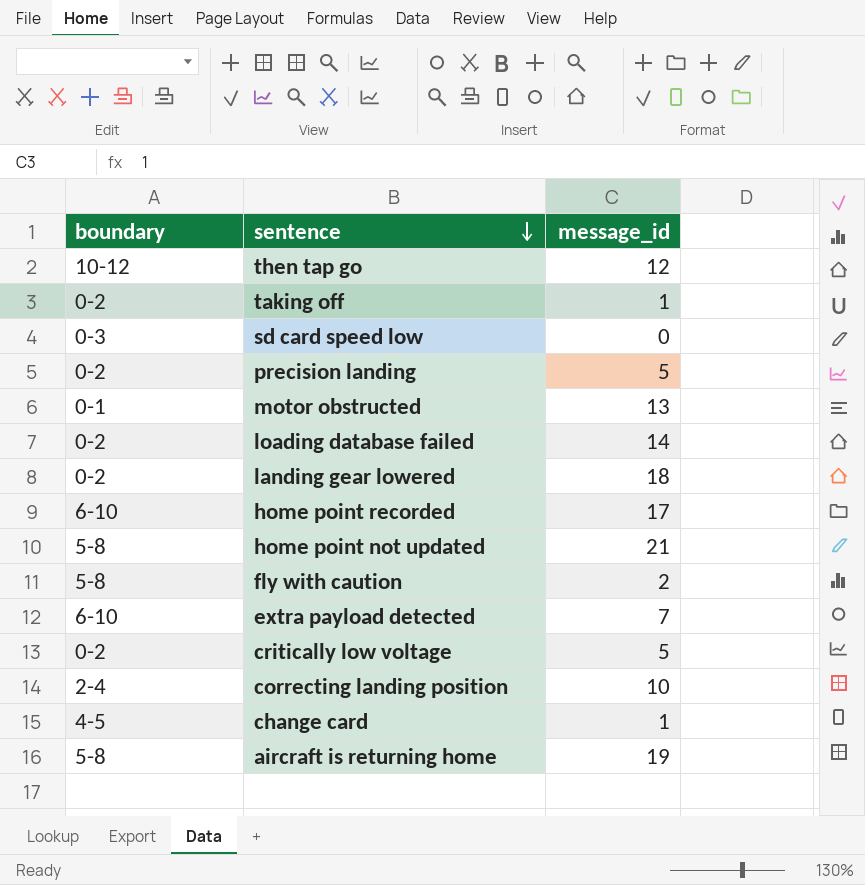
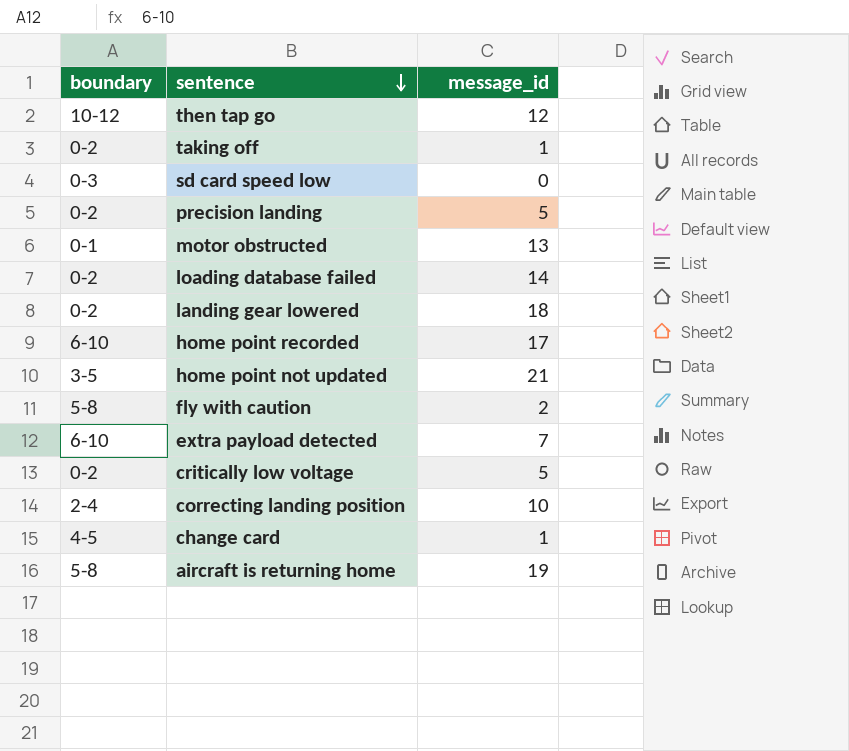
home point not updated | boundary: 5-8 -> 3-5

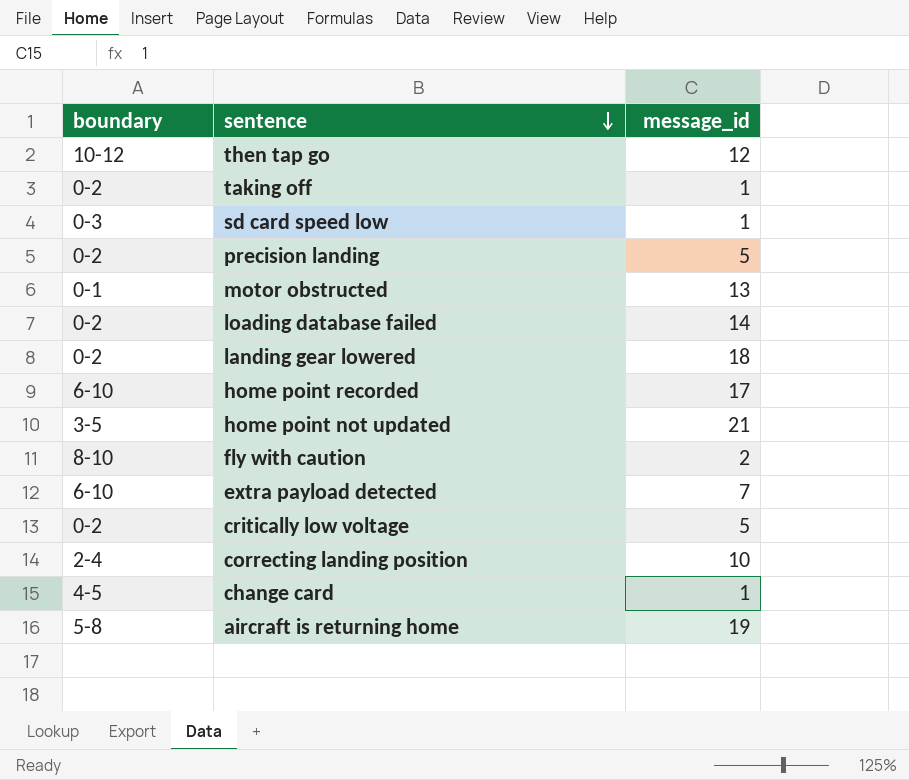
sd card speed low | message_id: 0 -> 1
fly with caution | boundary: 5-8 -> 8-10

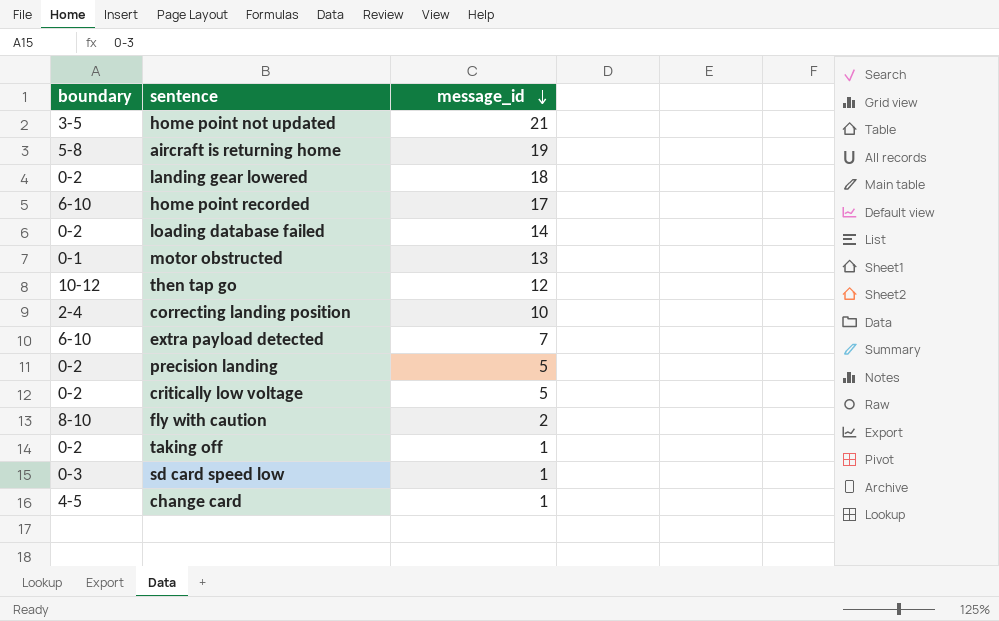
row order: sentence descending -> message_id descending

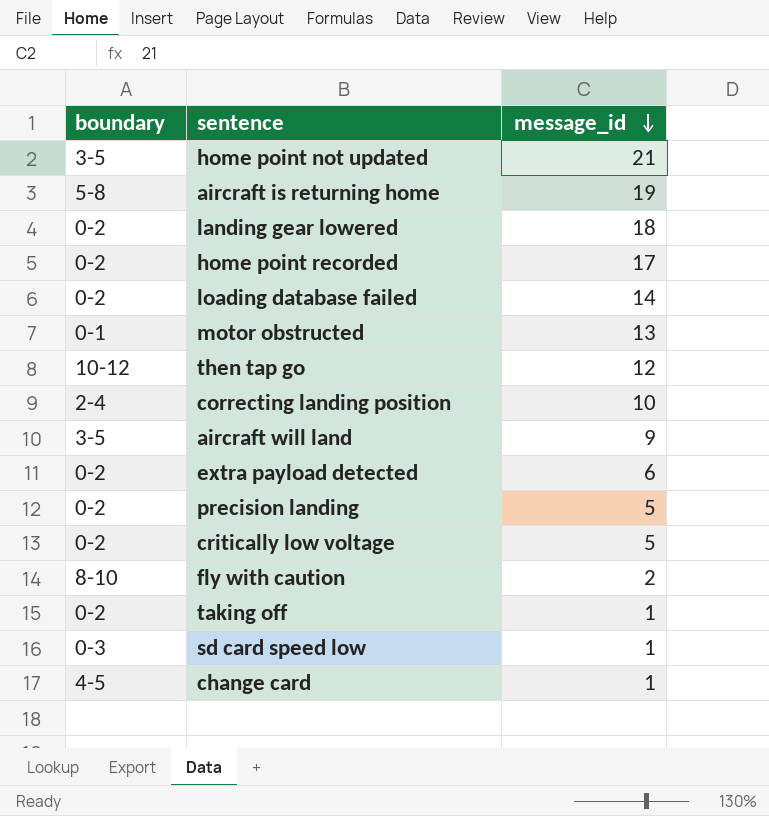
home point recorded | boundary: 6-10 -> 0-2
row aircraft will land: none -> 3-5 | 9
extra payload detected | boundary: 6-10 -> 0-2
extra payload detected | message_id: 7 -> 6

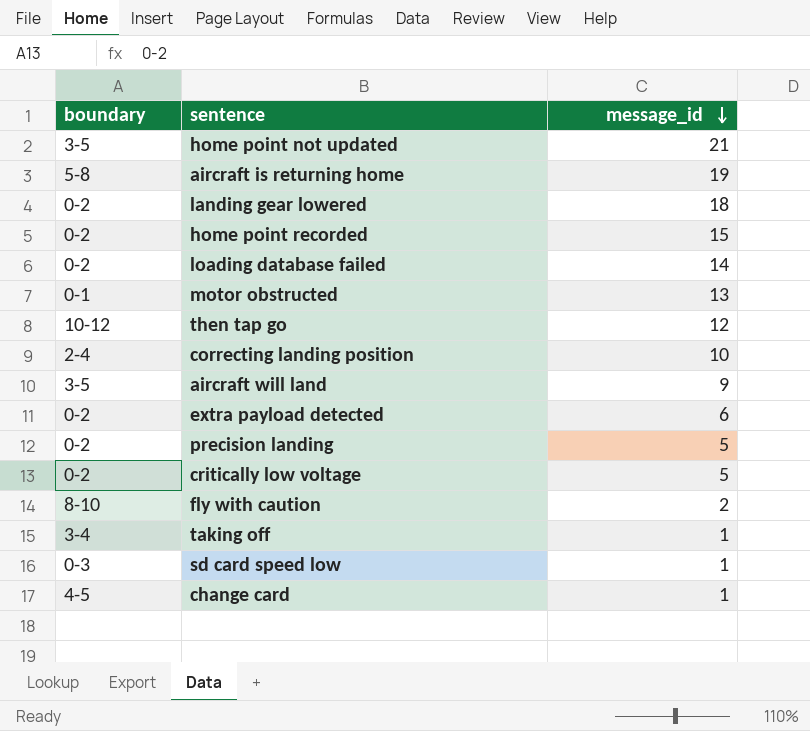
home point recorded | message_id: 17 -> 15
taking off | boundary: 0-2 -> 3-4

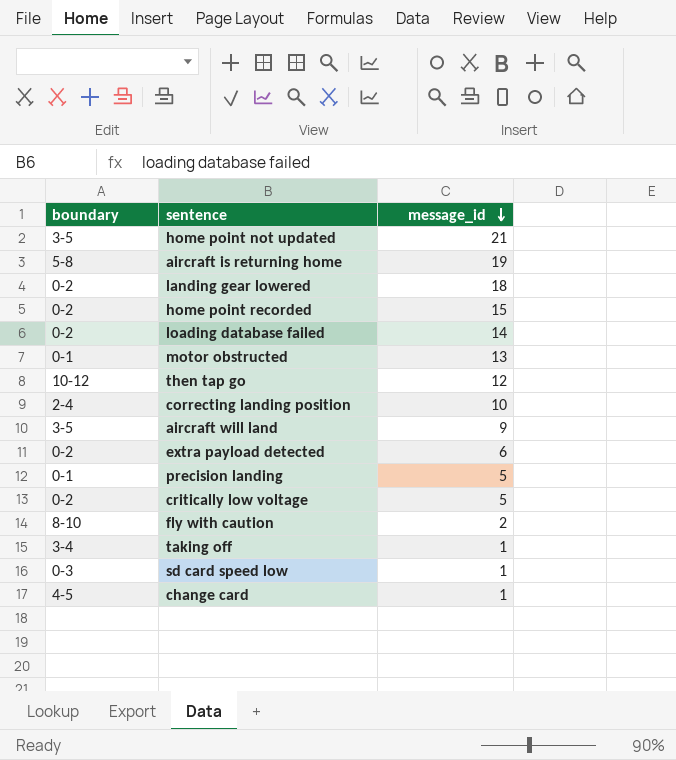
precision landing | boundary: 0-2 -> 0-1

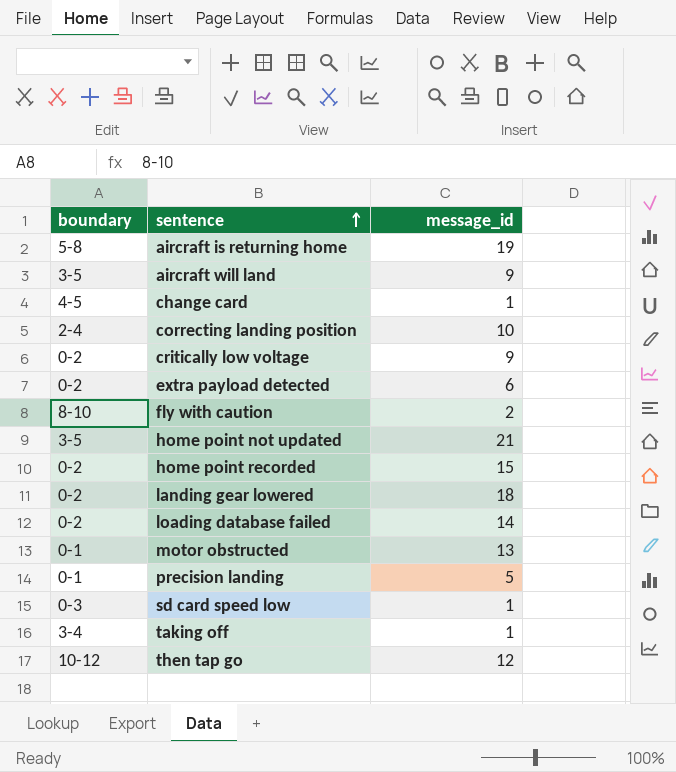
row order: message_id descending -> sentence ascending
critically low voltage | message_id: 5 -> 9

